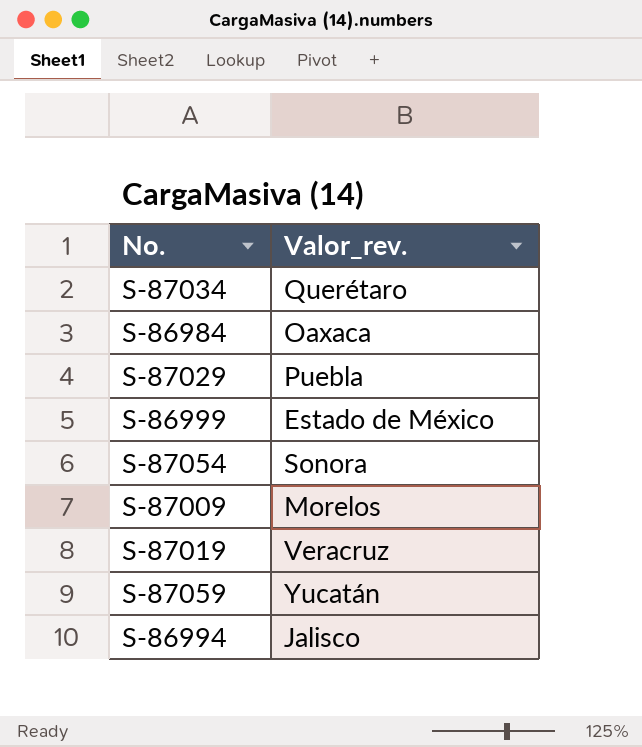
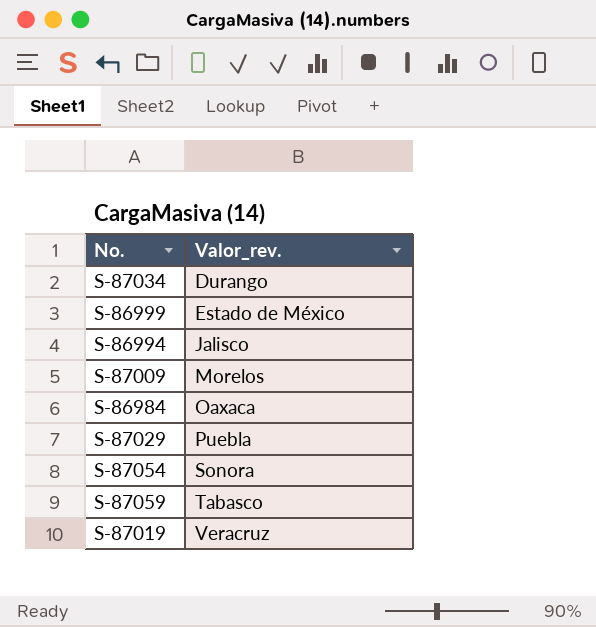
row order: none -> Valor_rev. ascending
S-87034 | Valor_rev.: Querétaro -> Durango
S-87059 | Valor_rev.: Yucatán -> Tabasco

